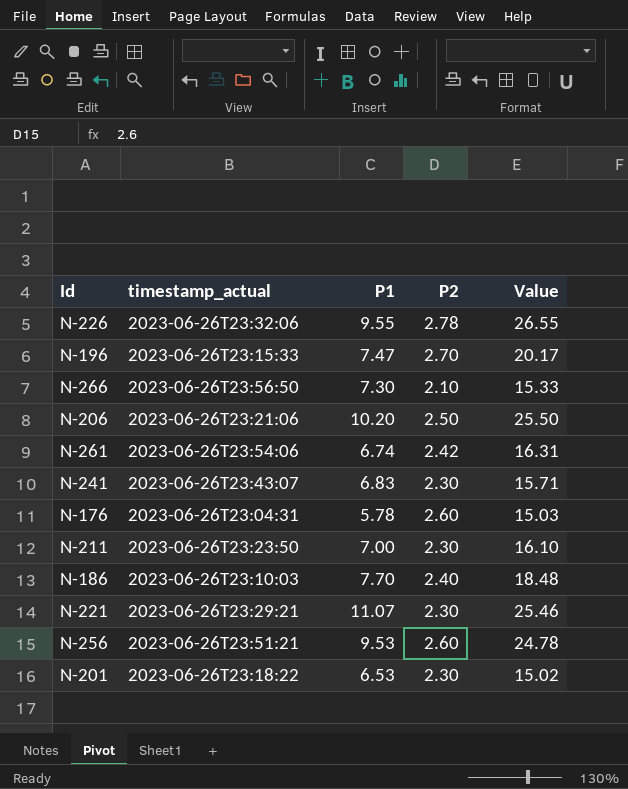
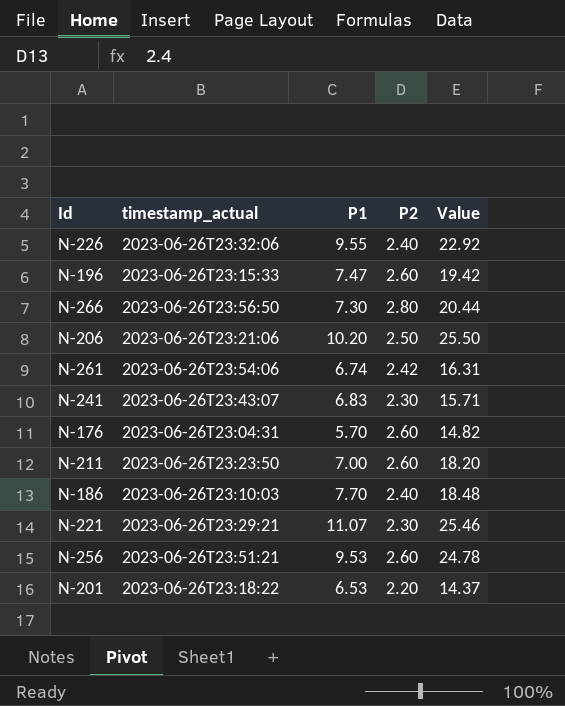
N-226 | P2: 2.78 -> 2.40
N-226 | Value: 26.55 -> 22.92
N-196 | P2: 2.70 -> 2.60
N-196 | Value: 20.17 -> 19.42
N-266 | P2: 2.10 -> 2.80
N-266 | Value: 15.33 -> 20.44
N-176 | P1: 5.78 -> 5.70
N-176 | Value: 15.03 -> 14.82
N-211 | P2: 2.30 -> 2.60
N-211 | Value: 16.10 -> 18.20
N-201 | P2: 2.30 -> 2.20
N-201 | Value: 15.02 -> 14.37

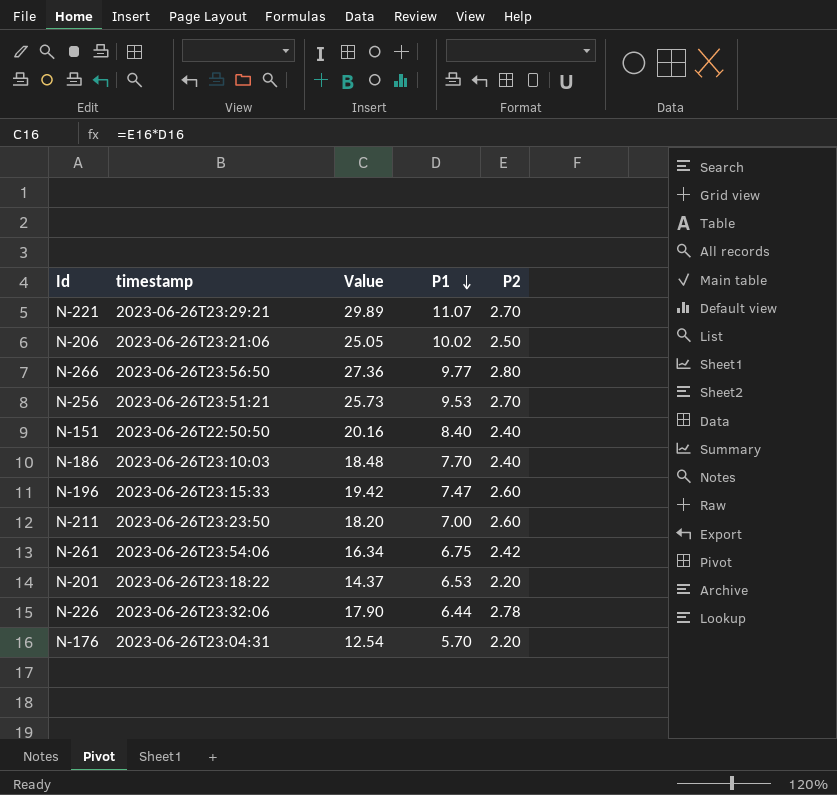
row order: none -> P1 descending
column name: timestamp_actual -> timestamp
column Value | position: 5 -> 3
row N-241: 2023-06-26T23:43:07 | 6.83 | 2.30 | 15.71 -> none
N-221 | Value: 25.46 -> 29.89
N-221 | P2: 2.30 -> 2.70
N-206 | Value: 25.50 -> 25.05
N-206 | P1: 10.20 -> 10.02
N-266 | Value: 20.44 -> 27.36
N-266 | P1: 7.30 -> 9.77
N-256 | Value: 24.78 -> 25.73
N-256 | P2: 2.60 -> 2.70
row N-151: none -> 2023-06-26T22:50:50 | 20.16 | 8.40 | 2.40
N-261 | Value: 16.31 -> 16.34
N-261 | P1: 6.74 -> 6.75
N-226 | Value: 22.92 -> 17.90
N-226 | P1: 9.55 -> 6.44
N-226 | P2: 2.40 -> 2.78
N-176 | Value: 14.82 -> 12.54
N-176 | P2: 2.60 -> 2.20

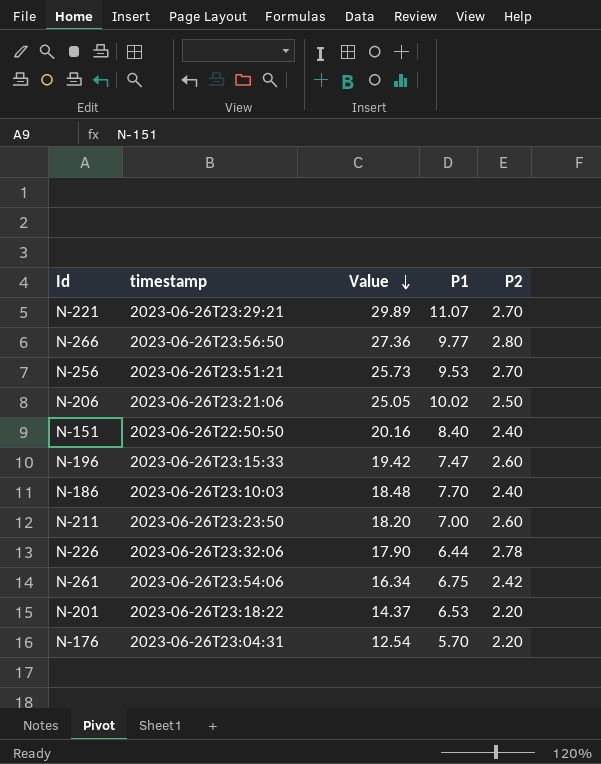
row order: P1 descending -> Value descending

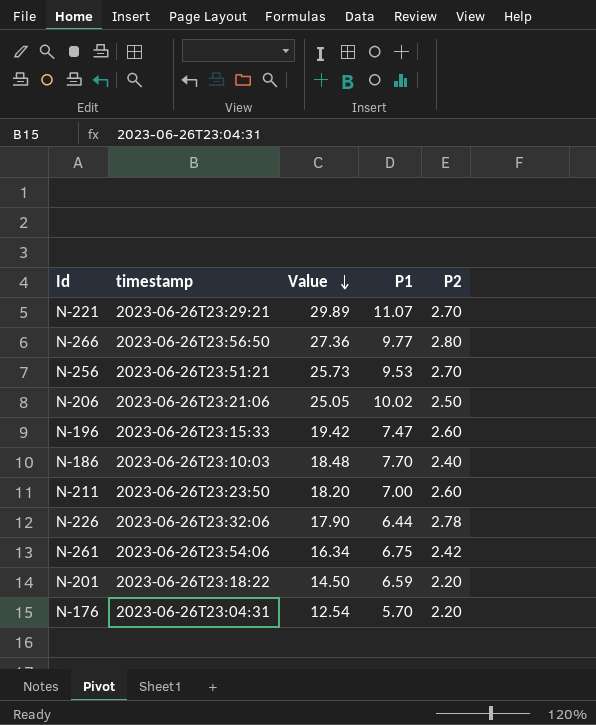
row N-151: 2023-06-26T22:50:50 | 20.16 | 8.40 | 2.40 -> none
N-201 | Value: 14.37 -> 14.50
N-201 | P1: 6.53 -> 6.59

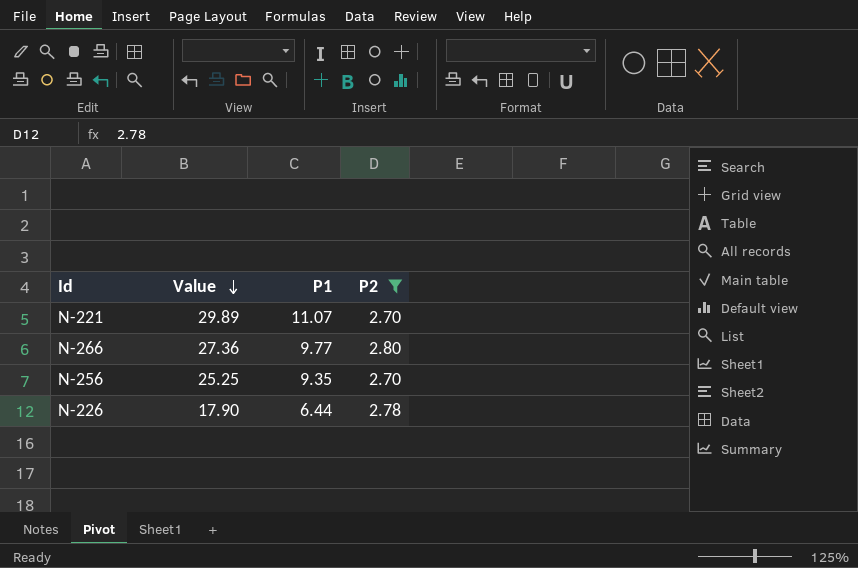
filter: none -> P2 >= 2.70
column timestamp | position: 2 -> none
N-256 | Value: 25.73 -> 25.25
N-256 | P1: 9.53 -> 9.35

